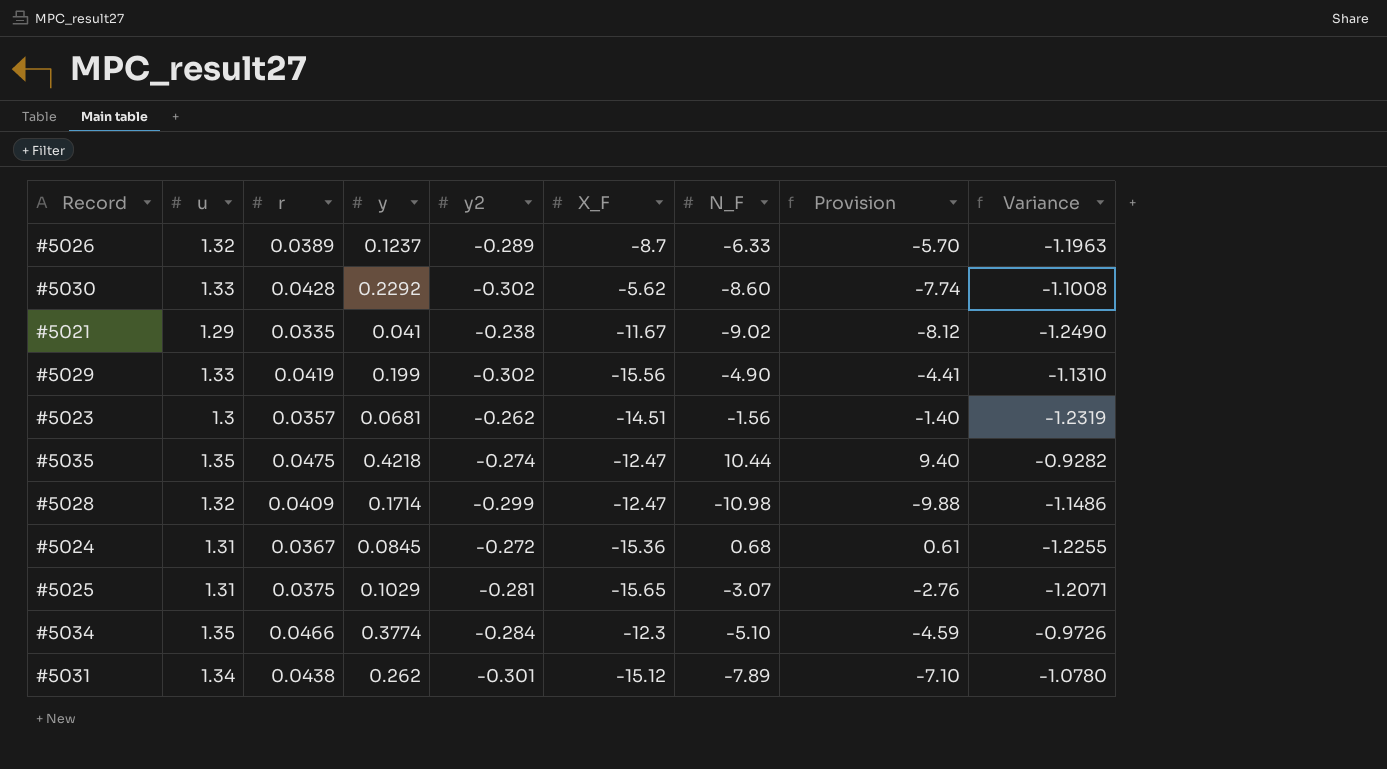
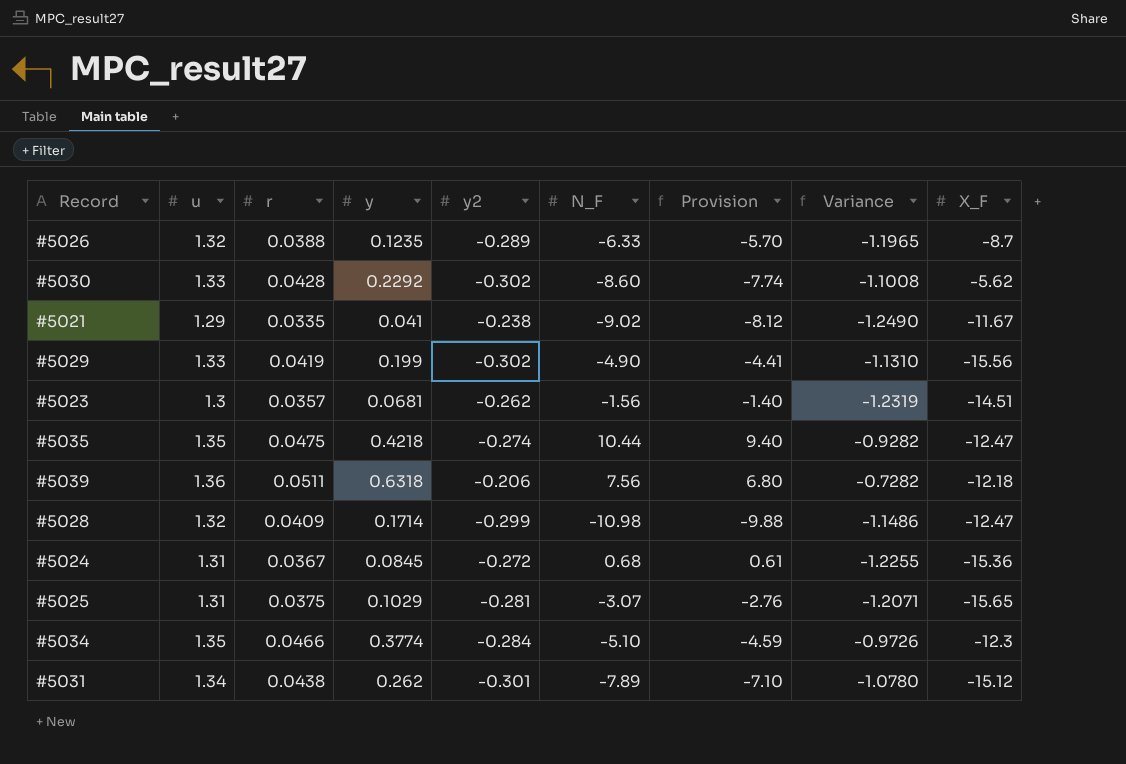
column X_F | position: 6 -> 9
#5026 | r: 0.0389 -> 0.0388
#5026 | y: 0.1237 -> 0.1235
#5026 | Variance: -1.1963 -> -1.1965
row #5039: none -> 1.36 | 0.0511 | 0.6318 | -0.206 | 7.56 | 6.80 | -0.7282 | -12.18

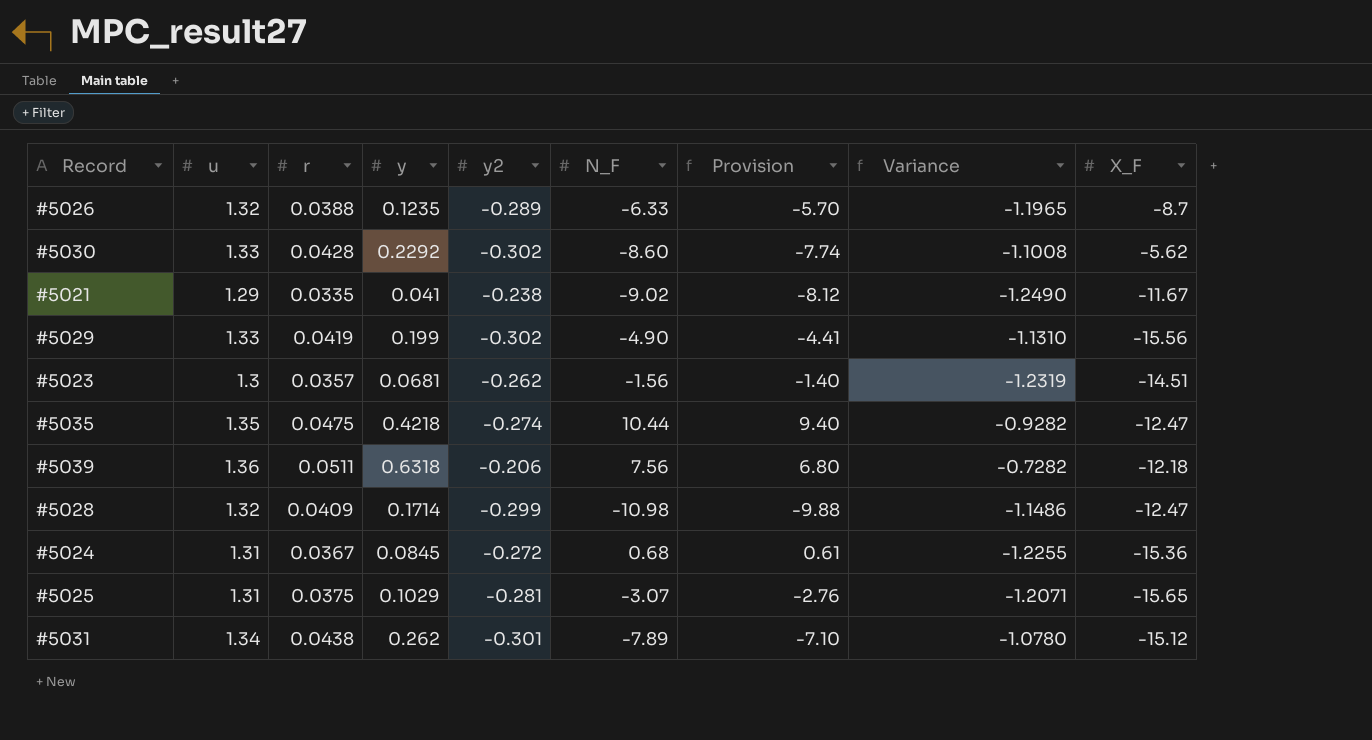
row #5034: 1.35 | 0.0466 | 0.3774 | -0.284 | -5.10 | -4.59 | -0.9726 | -12.3 -> none

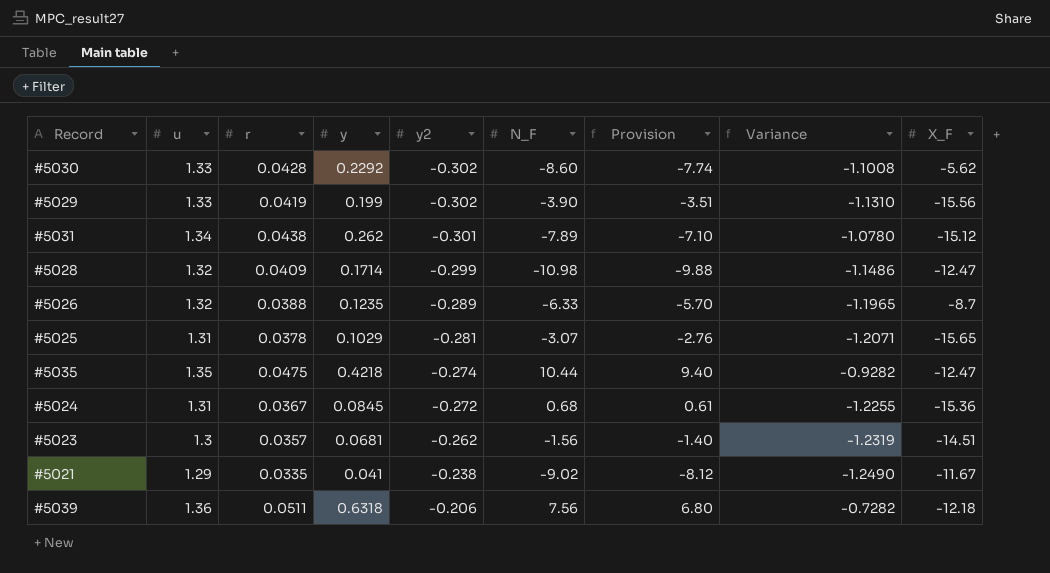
row order: none -> y2 ascending
#5029 | N_F: -4.90 -> -3.90
#5029 | Provision: -4.41 -> -3.51
#5025 | r: 0.0375 -> 0.0378

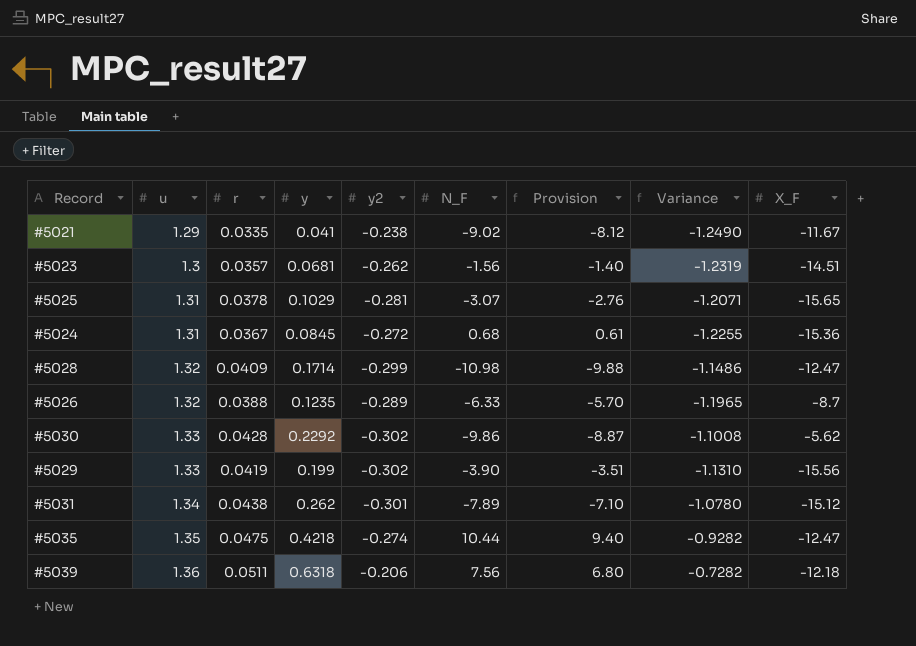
row order: y2 ascending -> u ascending
#5030 | N_F: -8.60 -> -9.86
#5030 | Provision: -7.74 -> -8.87

